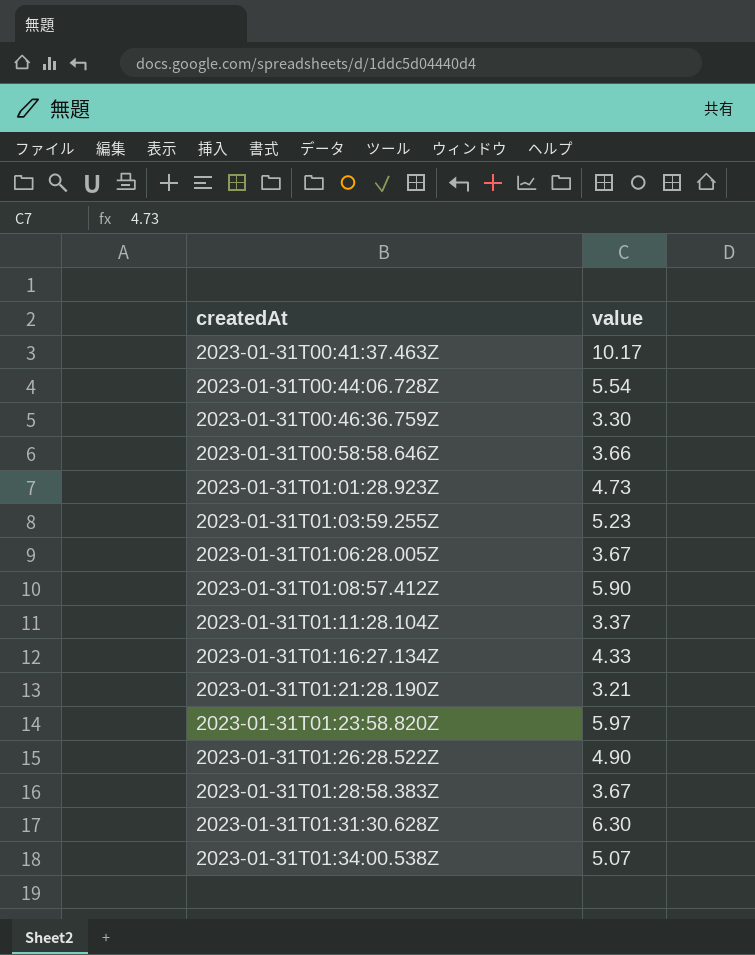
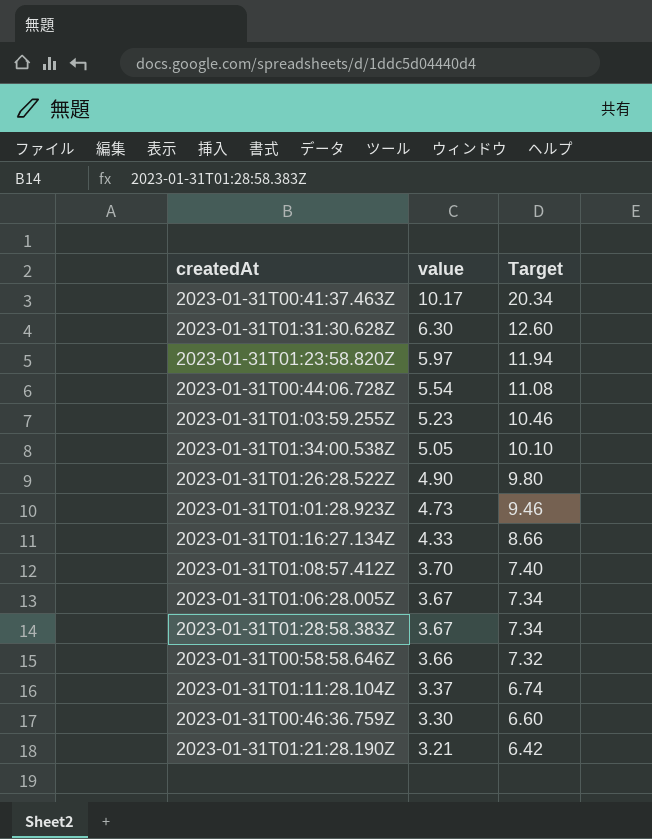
row order: createdAt ascending -> value descending
column Target | formula: none -> [value] * 2
2023-01-31T01:34:00.538Z | value: 5.07 -> 5.05
2023-01-31T01:08:57.412Z | value: 5.90 -> 3.70

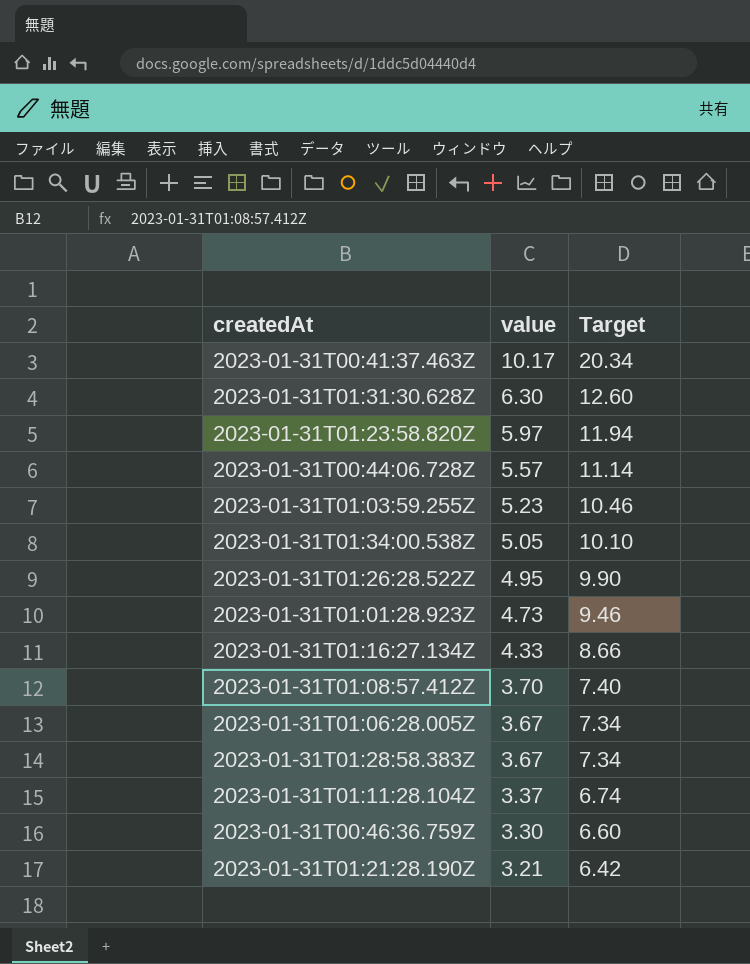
row 2023-01-31T00:58:58.646Z: 3.66 | 7.32 -> none
2023-01-31T00:44:06.728Z | value: 5.54 -> 5.57
2023-01-31T00:44:06.728Z | Target: 11.08 -> 11.14
2023-01-31T01:26:28.522Z | value: 4.90 -> 4.95
2023-01-31T01:26:28.522Z | Target: 9.80 -> 9.90

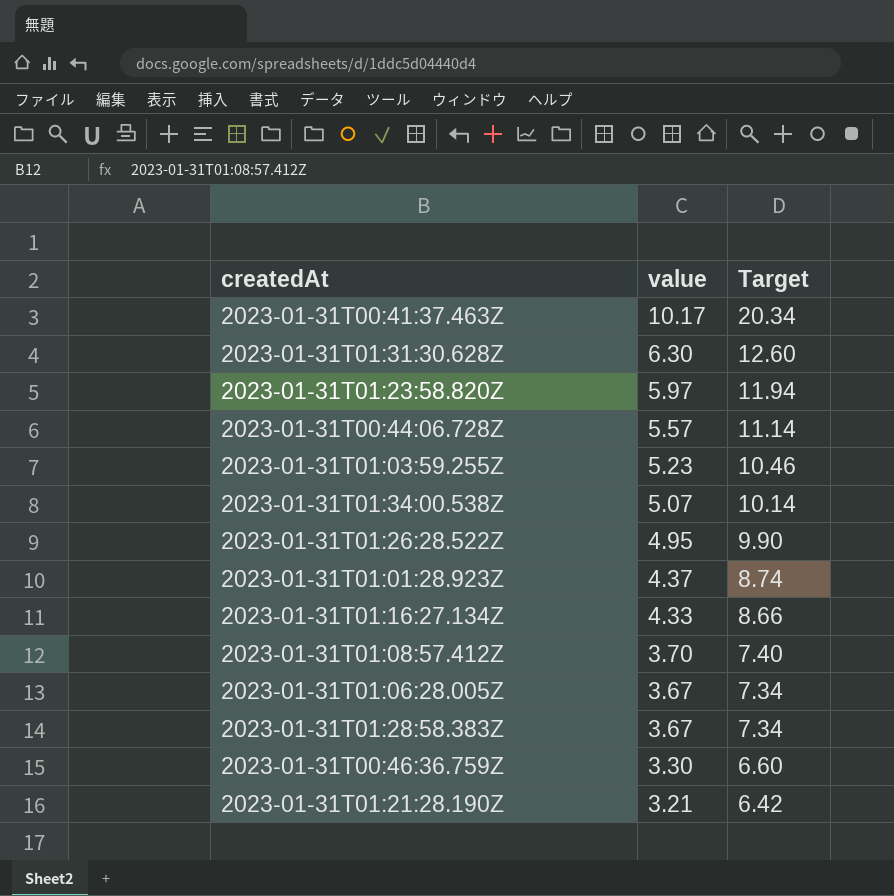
row 2023-01-31T01:11:28.104Z: 3.37 | 6.74 -> none
2023-01-31T01:34:00.538Z | value: 5.05 -> 5.07
2023-01-31T01:34:00.538Z | Target: 10.10 -> 10.14
2023-01-31T01:01:28.923Z | value: 4.73 -> 4.37
2023-01-31T01:01:28.923Z | Target: 9.46 -> 8.74

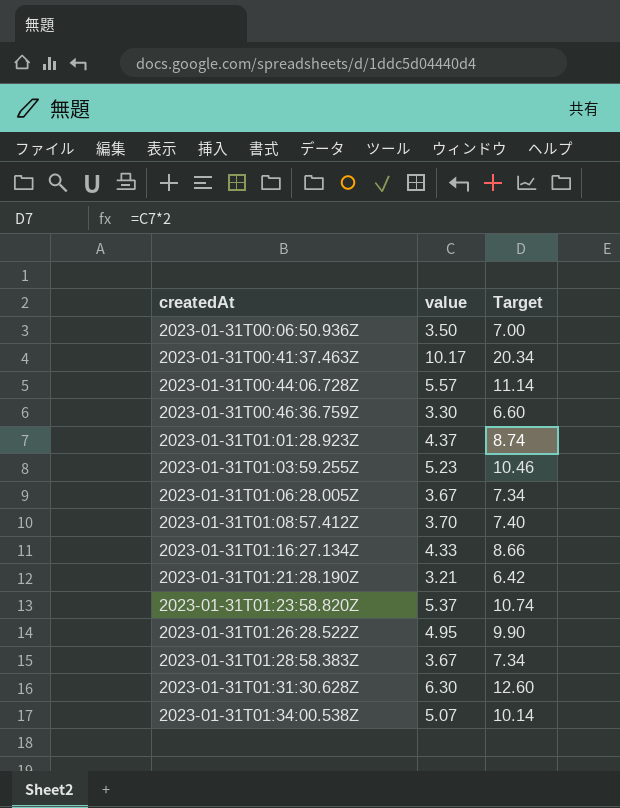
row order: value descending -> createdAt ascending
row 2023-01-31T00:06:50.936Z: none -> 3.50 | 7.00
2023-01-31T01:23:58.820Z | value: 5.97 -> 5.37
2023-01-31T01:23:58.820Z | Target: 11.94 -> 10.74

